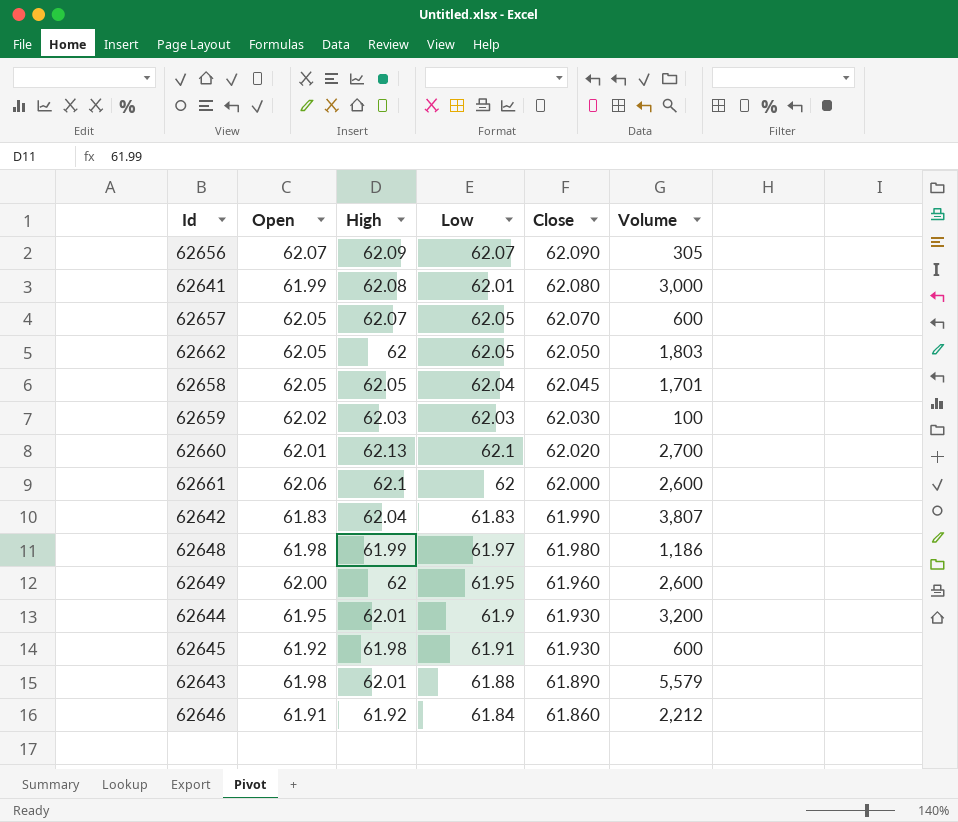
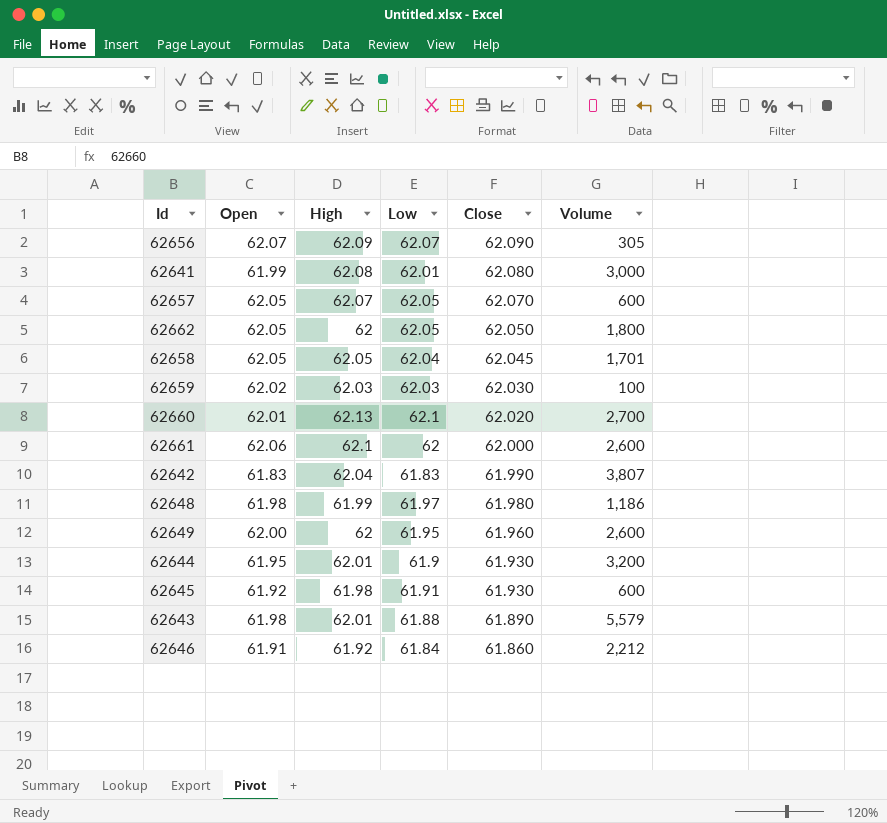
62662 | Volume: 1,803 -> 1,800

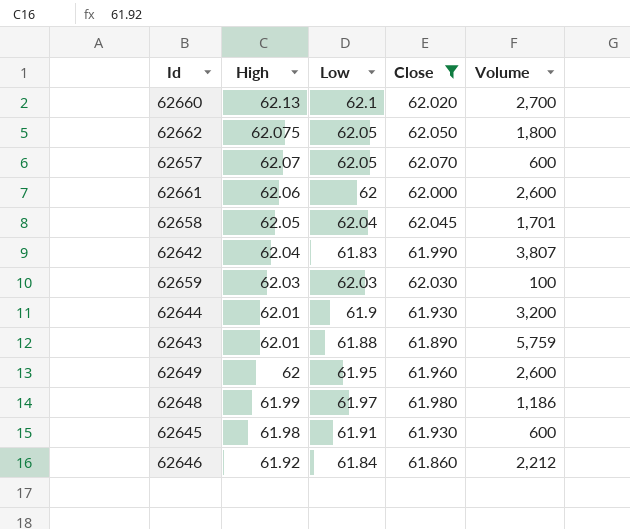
filter: none -> Close <= 62.070
row order: Close descending -> High descending
column Open | position: 2 -> none
62662 | High: 62 -> 62.075
62661 | High: 62.1 -> 62.06
62643 | Volume: 5,579 -> 5,759

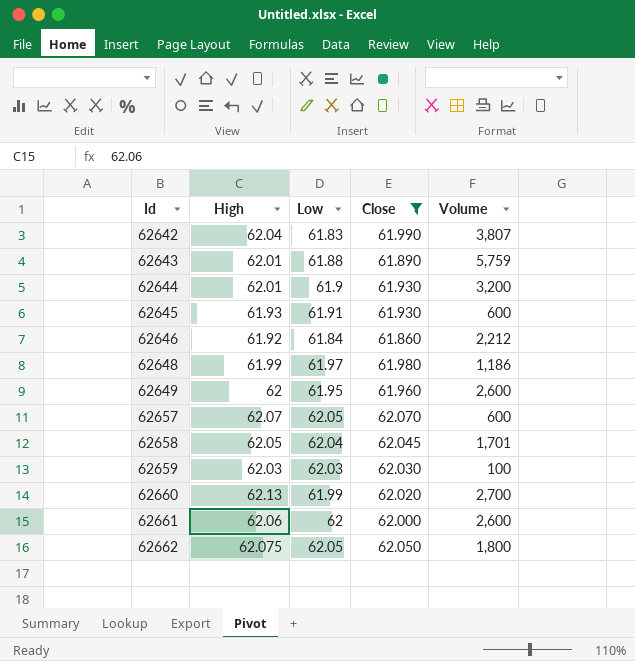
row order: High descending -> Id ascending
62645 | High: 61.98 -> 61.93
62660 | Low: 62.1 -> 61.99

